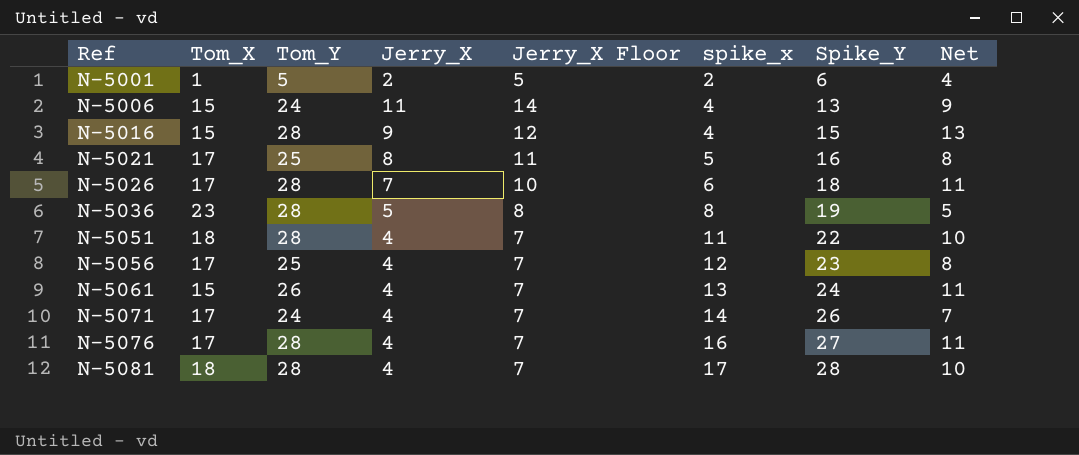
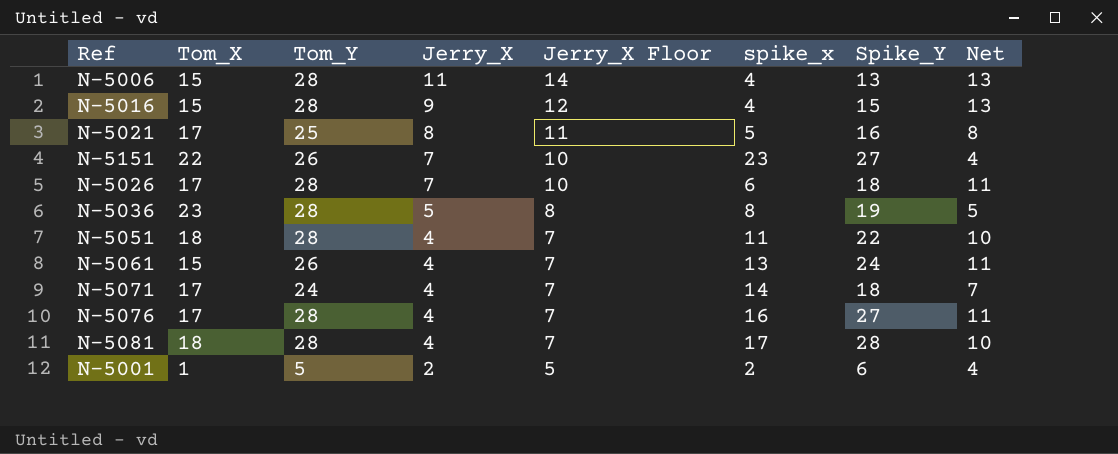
row order: Ref ascending -> Jerry_X descending
row N-5056: 17 | 25 | 4 | 7 | 12 | 23 | 8 -> none
N-5006 | Tom_Y: 24 -> 28
N-5006 | Net: 9 -> 13
row N-5151: none -> 22 | 26 | 7 | 10 | 23 | 27 | 4
N-5071 | Spike_Y: 26 -> 18

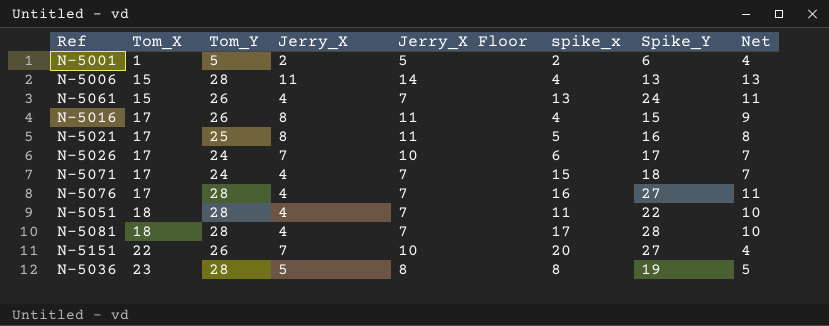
row order: Jerry_X descending -> Tom_X ascending
N-5016 | Tom_X: 15 -> 17
N-5016 | Tom_Y: 28 -> 26
N-5016 | Jerry_X: 9 -> 8
N-5016 | Jerry_X Floor: 12 -> 11
N-5016 | Net: 13 -> 9
N-5026 | Tom_Y: 28 -> 24
N-5026 | Spike_Y: 18 -> 17
N-5026 | Net: 11 -> 7
N-5071 | spike_x: 14 -> 15
N-5151 | spike_x: 23 -> 20

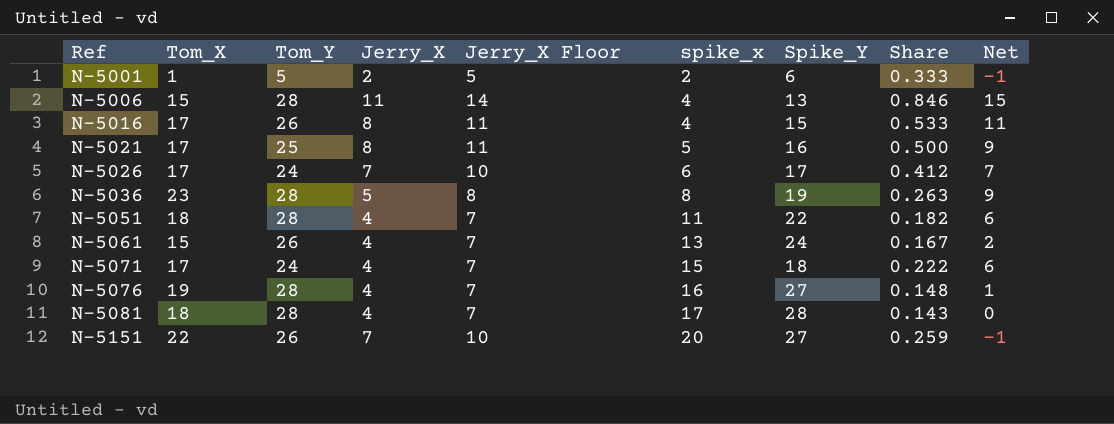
row order: Tom_X ascending -> Ref ascending
column Share | formula: none -> [Jerry_X] / [Spike_Y]
column Net | formula: [Tom_Y] - [Tom_X] -> [Tom_Y] - [Spike_Y]
N-5076 | Tom_X: 17 -> 19

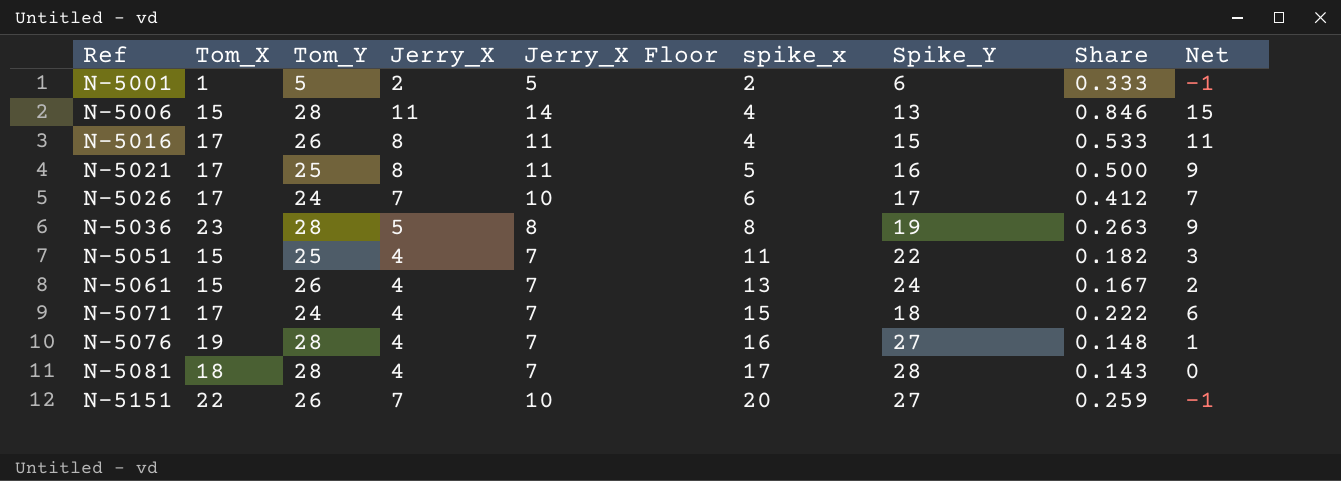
N-5051 | Tom_X: 18 -> 15
N-5051 | Tom_Y: 28 -> 25
N-5051 | Net: 6 -> 3

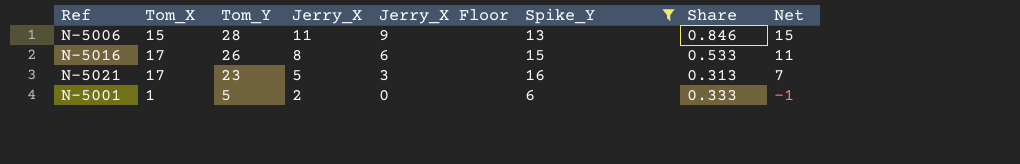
filter: none -> Spike_Y <= 16
row order: Ref ascending -> Tom_Y descending
column spike_x | position: 6 -> none
column Jerry_X Floor | formula: [Jerry_X] + 3 -> [Jerry_X] - 2
N-5021 | Tom_Y: 25 -> 23
N-5021 | Jerry_X: 8 -> 5
N-5021 | Share: 0.500 -> 0.313
N-5021 | Net: 9 -> 7

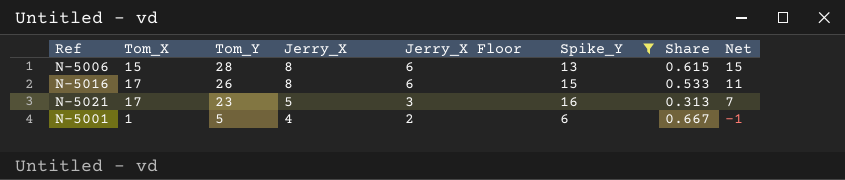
N-5006 | Jerry_X: 11 -> 8
N-5006 | Jerry_X Floor: 9 -> 6
N-5006 | Share: 0.846 -> 0.615
N-5001 | Jerry_X: 2 -> 4
N-5001 | Jerry_X Floor: 0 -> 2
N-5001 | Share: 0.333 -> 0.667

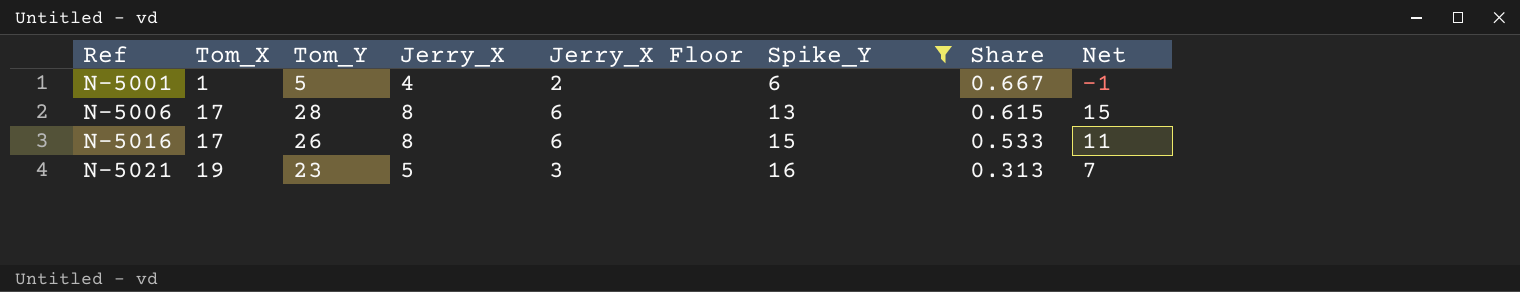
row order: Tom_Y descending -> Ref ascending
N-5006 | Tom_X: 15 -> 17
N-5021 | Tom_X: 17 -> 19

